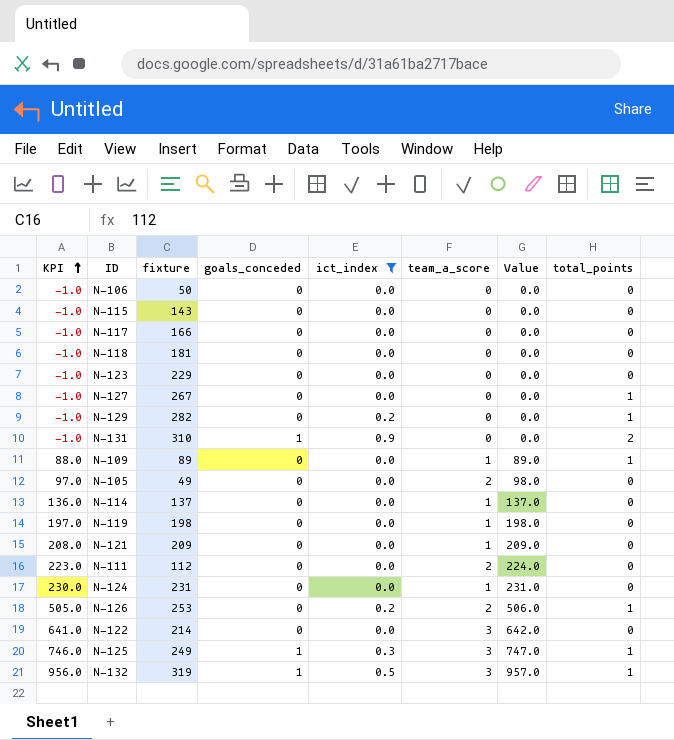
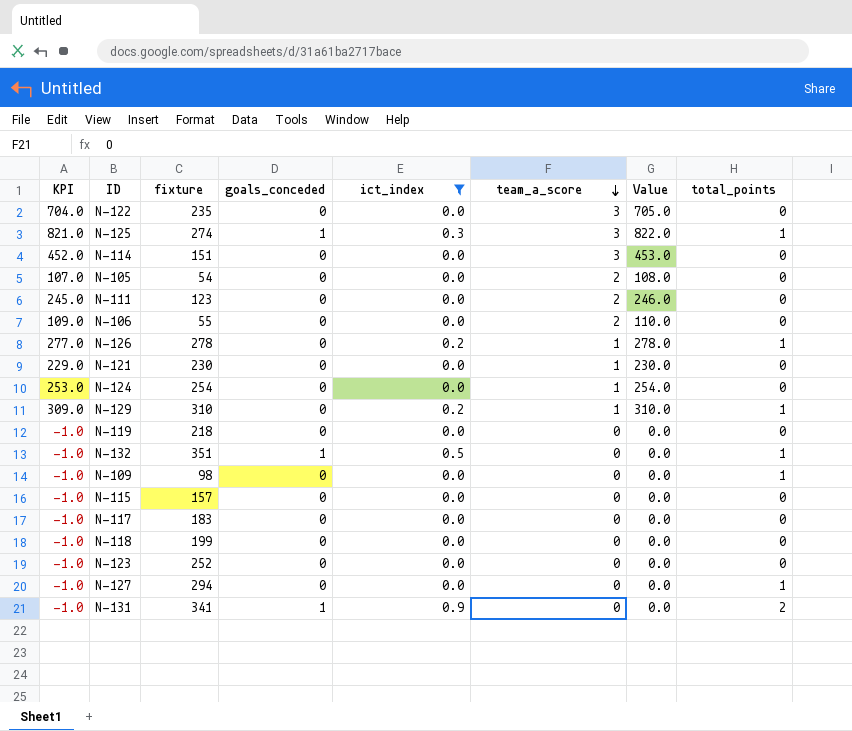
row order: KPI ascending -> team_a_score descending
N-122 | KPI: 641.0 -> 704.0
N-122 | fixture: 214 -> 235
N-122 | Value: 642.0 -> 705.0
N-125 | KPI: 746.0 -> 821.0
N-125 | fixture: 249 -> 274
N-125 | Value: 747.0 -> 822.0
N-114 | KPI: 136.0 -> 452.0
N-114 | fixture: 137 -> 151
N-114 | team_a_score: 1 -> 3
N-114 | Value: 137.0 -> 453.0
N-105 | KPI: 97.0 -> 107.0
N-105 | fixture: 49 -> 54
N-105 | Value: 98.0 -> 108.0
N-111 | KPI: 223.0 -> 245.0
N-111 | fixture: 112 -> 123
N-111 | Value: 224.0 -> 246.0
N-106 | KPI: -1.0 -> 109.0
N-106 | fixture: 50 -> 55
N-106 | team_a_score: 0 -> 2
N-106 | Value: 0.0 -> 110.0
N-126 | KPI: 505.0 -> 277.0
N-126 | fixture: 253 -> 278
N-126 | team_a_score: 2 -> 1
N-126 | Value: 506.0 -> 278.0
N-121 | KPI: 208.0 -> 229.0
N-121 | fixture: 209 -> 230
N-121 | Value: 209.0 -> 230.0
N-124 | KPI: 230.0 -> 253.0
N-124 | fixture: 231 -> 254
N-124 | Value: 231.0 -> 254.0
N-129 | KPI: -1.0 -> 309.0
N-129 | fixture: 282 -> 310
N-129 | team_a_score: 0 -> 1
N-129 | Value: 0.0 -> 310.0
N-119 | KPI: 197.0 -> -1.0
N-119 | fixture: 198 -> 218
N-119 | team_a_score: 1 -> 0
N-119 | Value: 198.0 -> 0.0
N-132 | KPI: 956.0 -> -1.0
N-132 | fixture: 319 -> 351
N-132 | team_a_score: 3 -> 0
N-132 | Value: 957.0 -> 0.0
N-109 | KPI: 88.0 -> -1.0
N-109 | fixture: 89 -> 98
N-109 | team_a_score: 1 -> 0
N-109 | Value: 89.0 -> 0.0
N-115 | fixture: 143 -> 157
N-117 | fixture: 166 -> 183
N-118 | fixture: 181 -> 199
N-123 | fixture: 229 -> 252
N-127 | fixture: 267 -> 294
N-131 | fixture: 310 -> 341

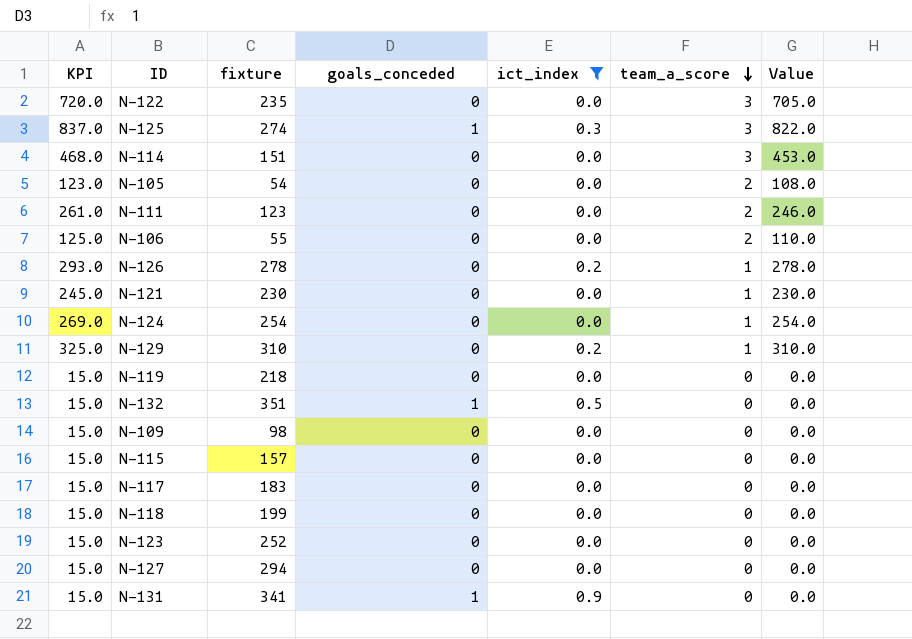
column total_points | position: 8 -> none
column KPI | formula: [Value] - 1 -> [Value] + 15

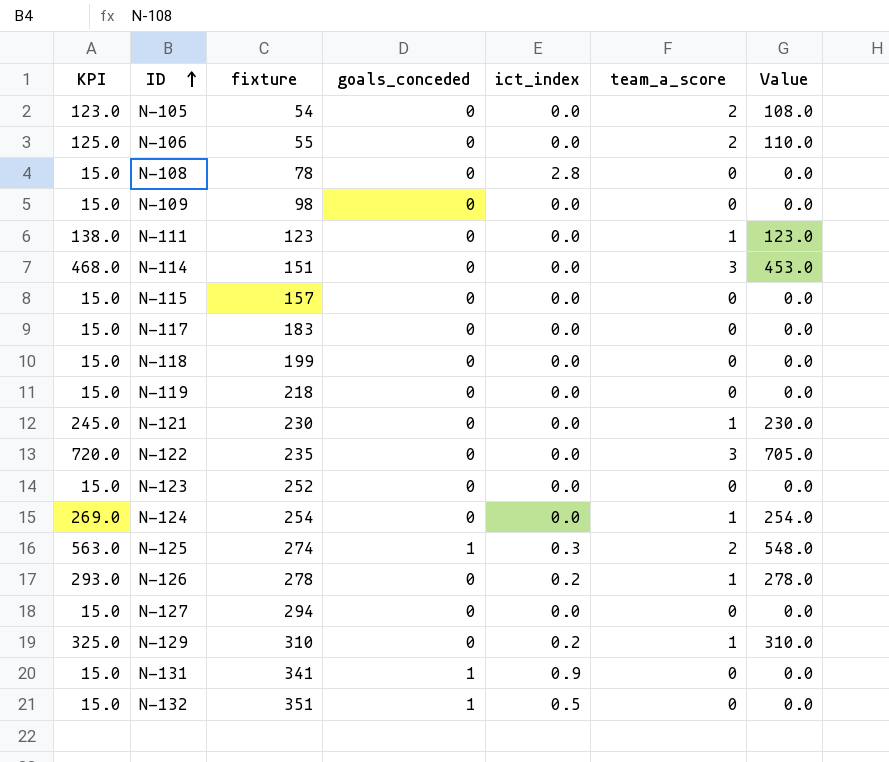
filter: ict_index != 2.8 -> none
row order: team_a_score descending -> ID ascending
N-111 | KPI: 261.0 -> 138.0
N-111 | team_a_score: 2 -> 1
N-111 | Value: 246.0 -> 123.0
N-125 | KPI: 837.0 -> 563.0
N-125 | team_a_score: 3 -> 2
N-125 | Value: 822.0 -> 548.0

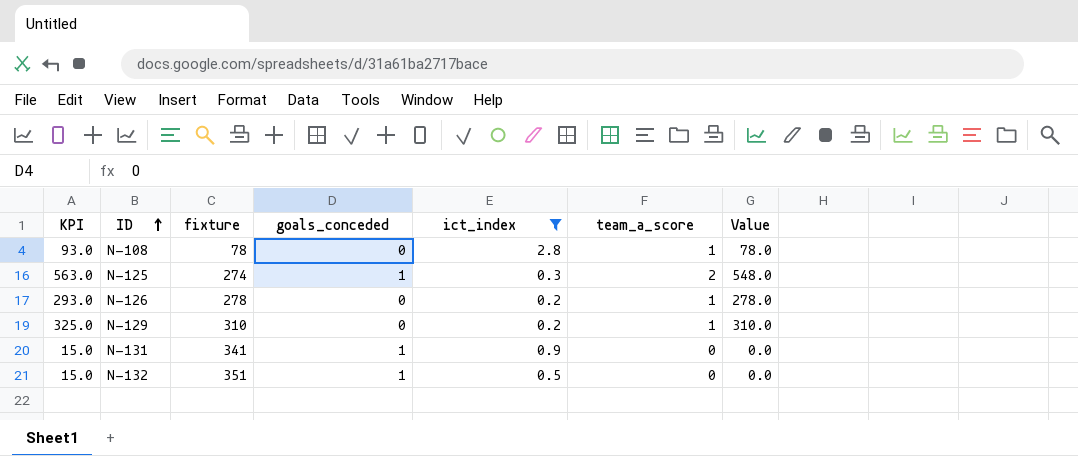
filter: none -> ict_index != 0.0
N-108 | KPI: 15.0 -> 93.0
N-108 | team_a_score: 0 -> 1
N-108 | Value: 0.0 -> 78.0

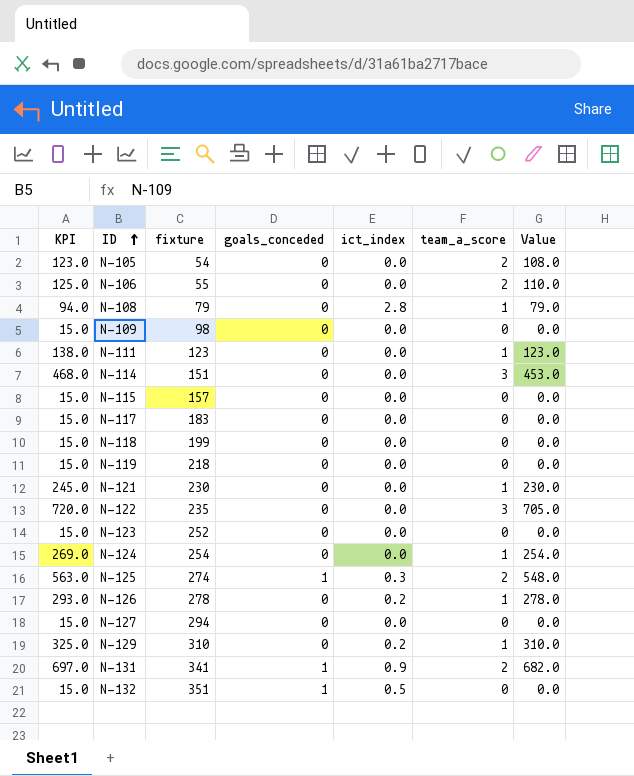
filter: ict_index != 0.0 -> none
N-108 | KPI: 93.0 -> 94.0
N-108 | fixture: 78 -> 79
N-108 | Value: 78.0 -> 79.0
N-131 | KPI: 15.0 -> 697.0
N-131 | team_a_score: 0 -> 2
N-131 | Value: 0.0 -> 682.0

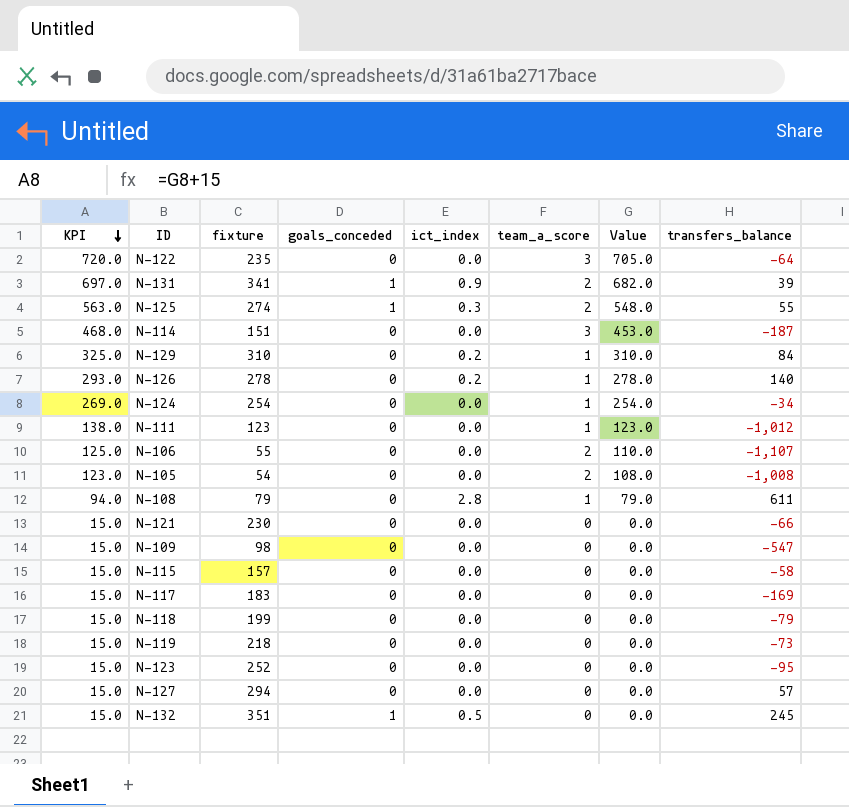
row order: ID ascending -> KPI descending
column transfers_balance | position: none -> 8
N-121 | KPI: 245.0 -> 15.0
N-121 | team_a_score: 1 -> 0
N-121 | Value: 230.0 -> 0.0

